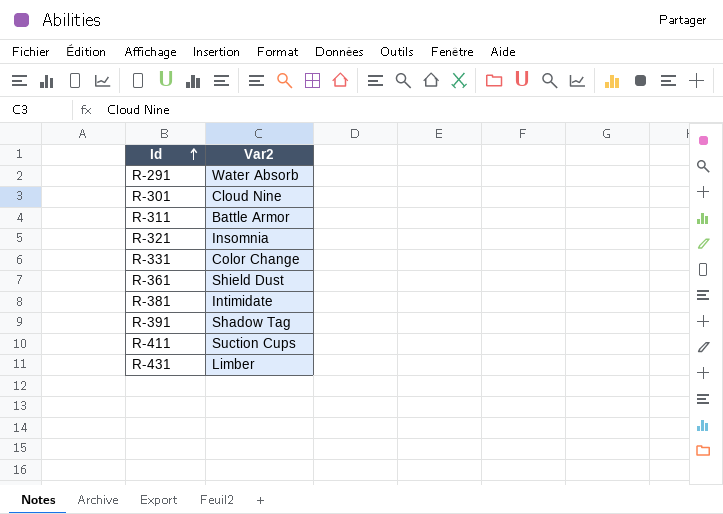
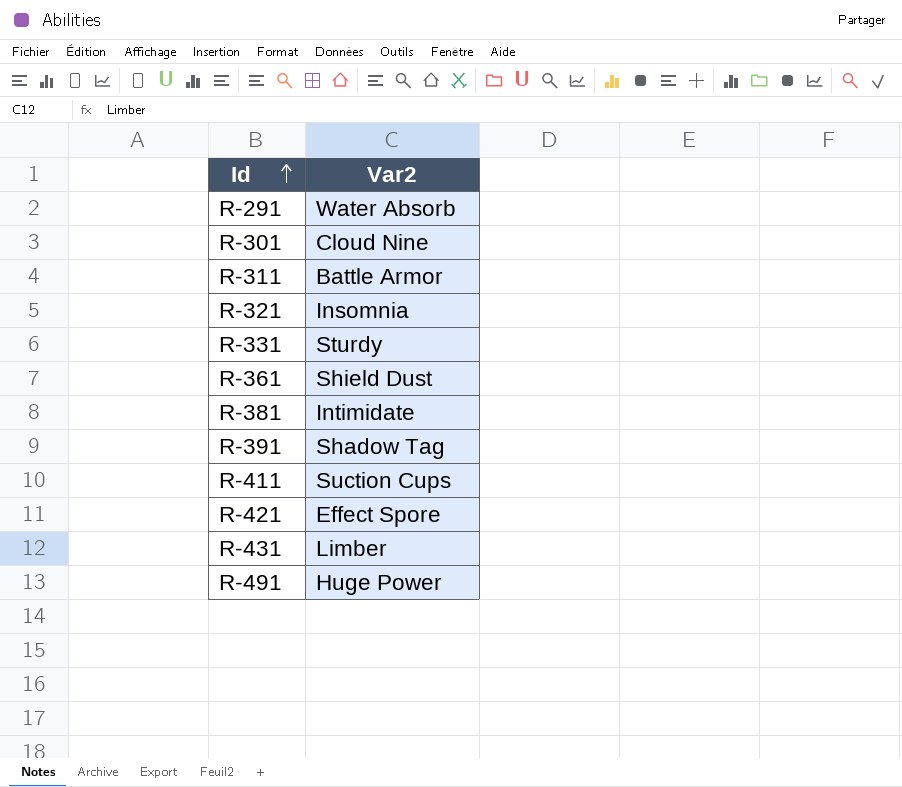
R-331 | Var2: Color Change -> Sturdy
row R-421: none -> Effect Spore
row R-491: none -> Huge Power

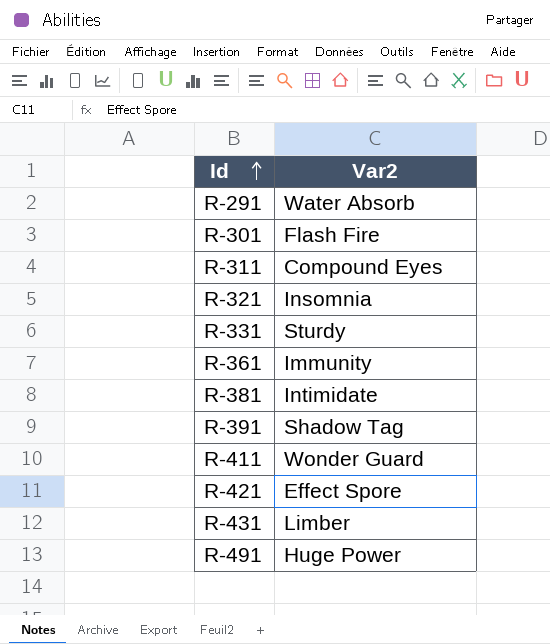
R-301 | Var2: Cloud Nine -> Flash Fire
R-311 | Var2: Battle Armor -> Compound Eyes
R-361 | Var2: Shield Dust -> Immunity
R-411 | Var2: Suction Cups -> Wonder Guard

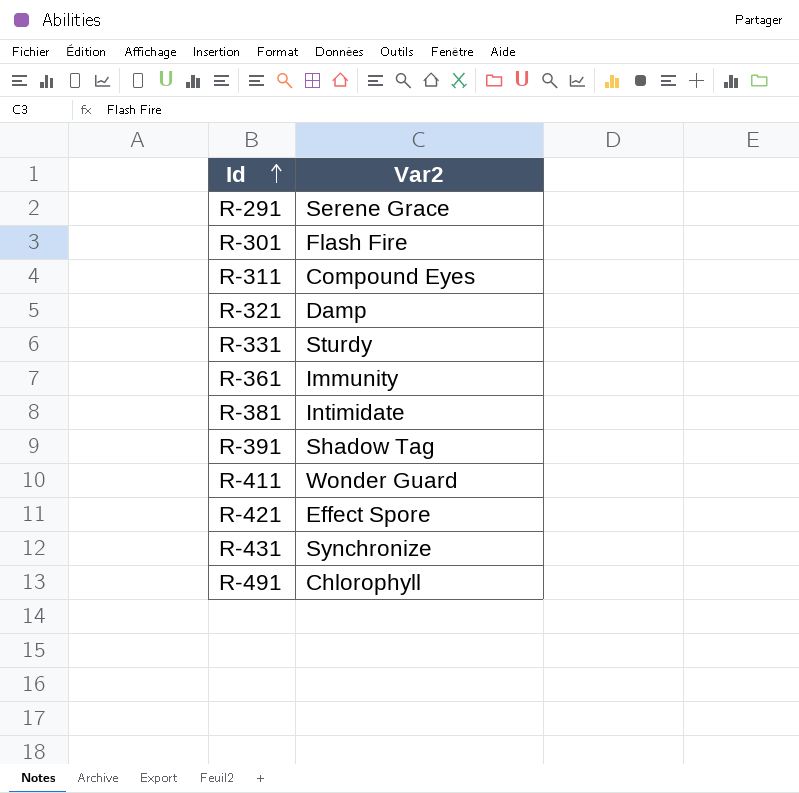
R-291 | Var2: Water Absorb -> Serene Grace
R-321 | Var2: Insomnia -> Damp
R-431 | Var2: Limber -> Synchronize
R-491 | Var2: Huge Power -> Chlorophyll

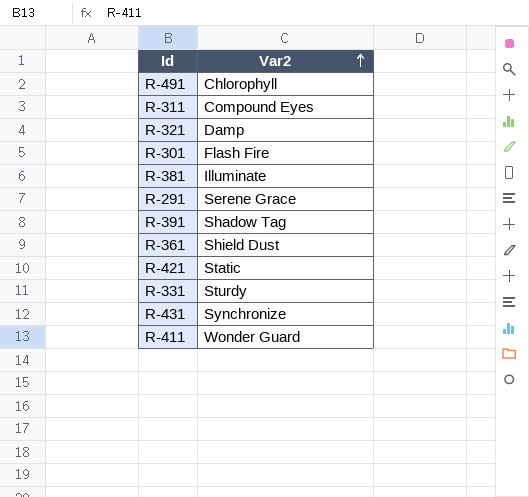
row order: Id ascending -> Var2 ascending
R-381 | Var2: Intimidate -> Illuminate
R-361 | Var2: Immunity -> Shield Dust
R-421 | Var2: Effect Spore -> Static

